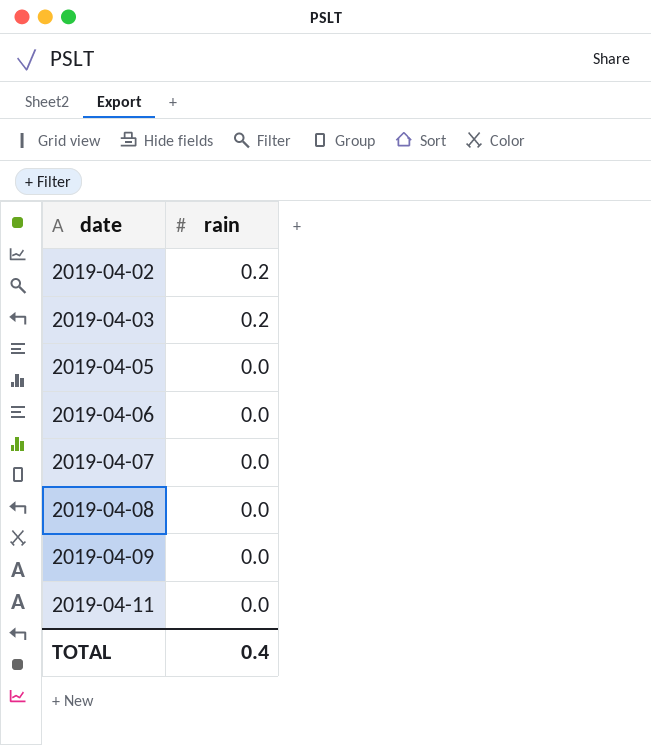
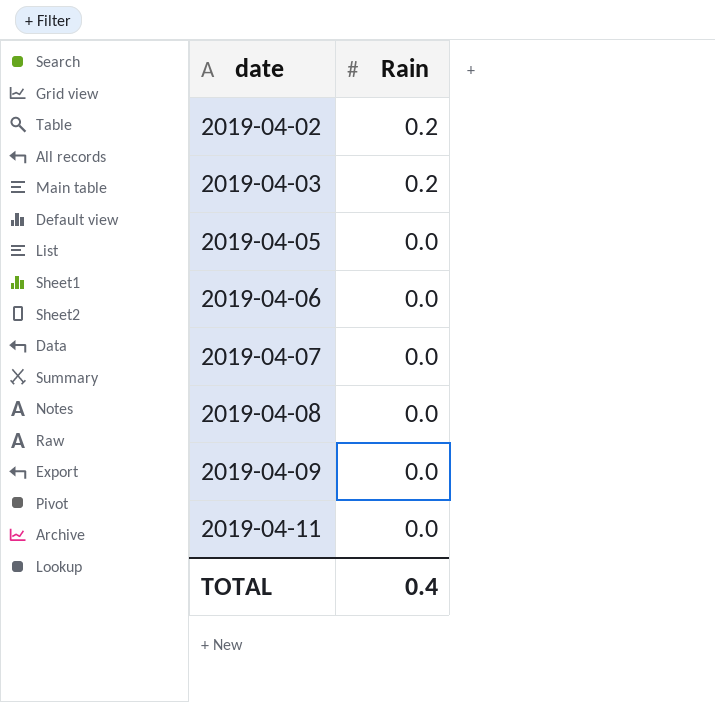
column name: rain -> Rain

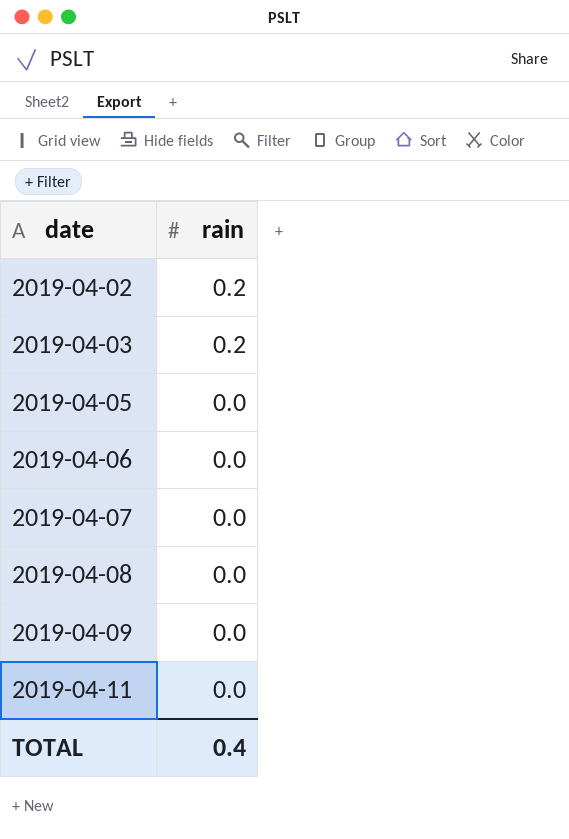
column name: Rain -> rain

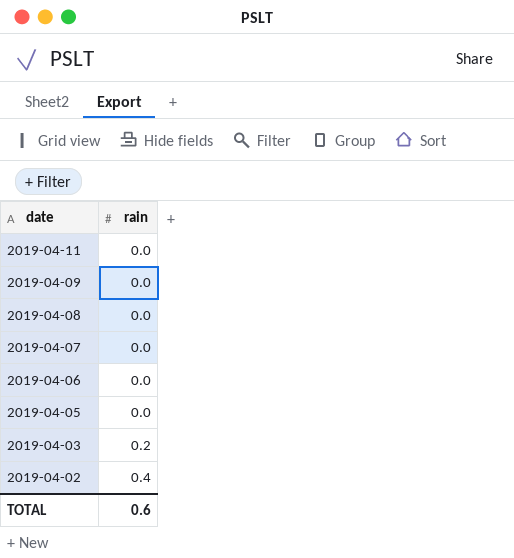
row order: date ascending -> date descending
2019-04-02 | rain: 0.2 -> 0.4
TOTAL | rain: 0.4 -> 0.6

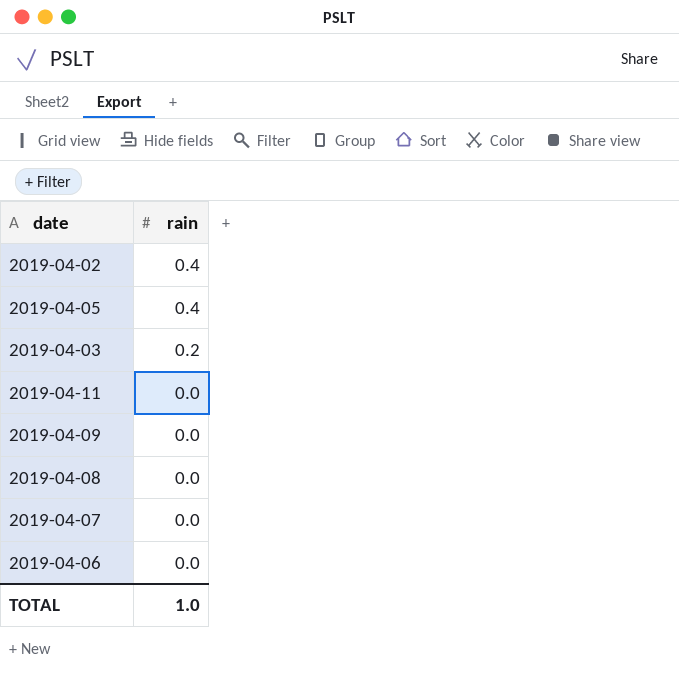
row order: date descending -> rain descending
2019-04-05 | rain: 0.0 -> 0.4
TOTAL | rain: 0.6 -> 1.0

